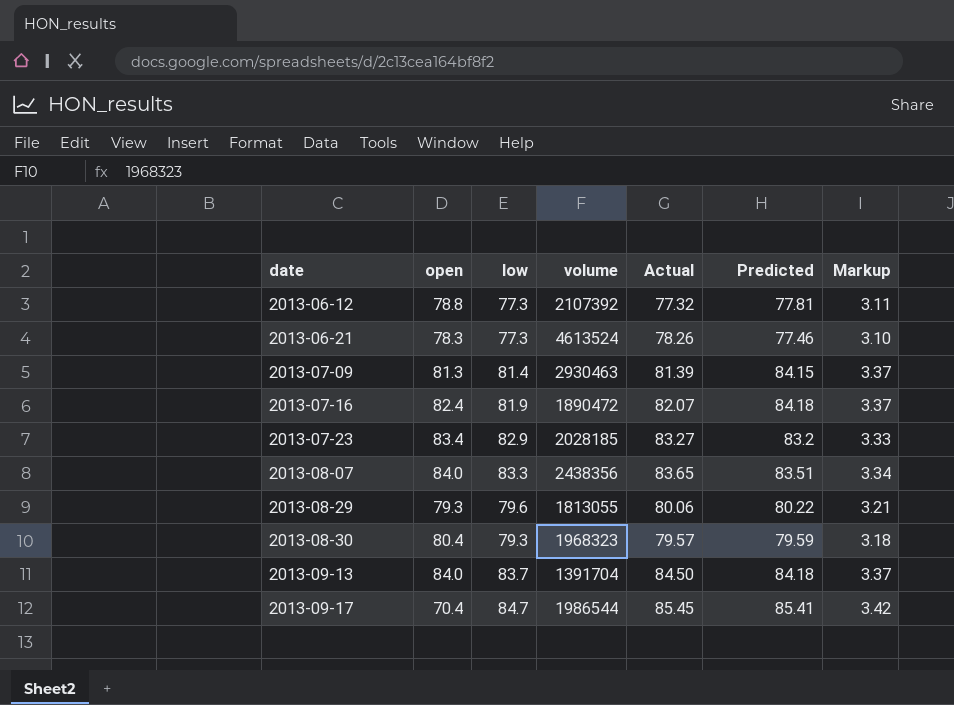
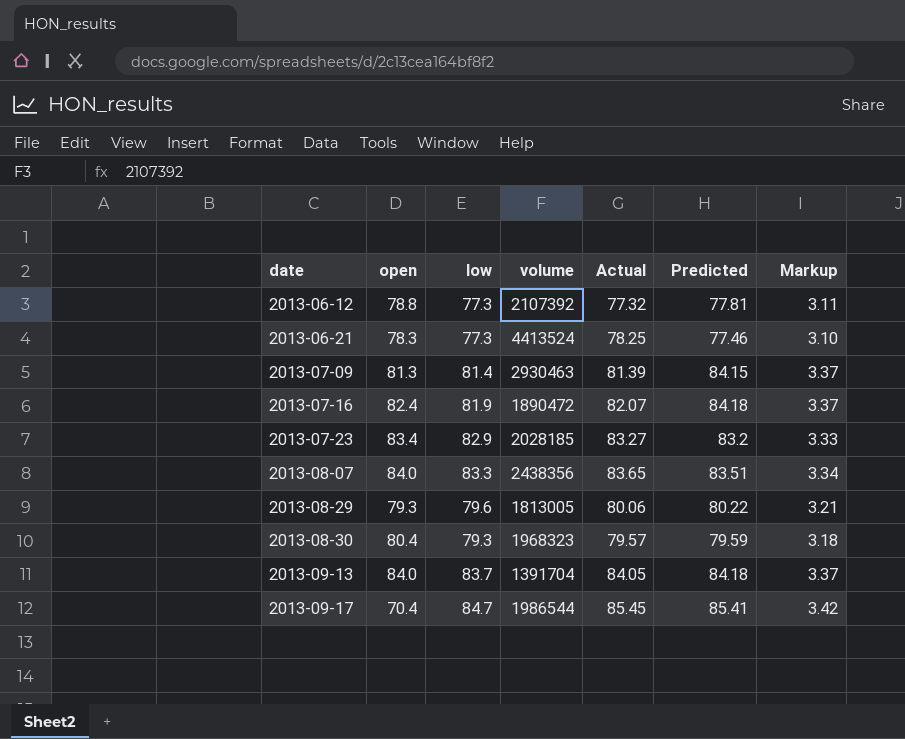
2013-06-21 | volume: 4613524 -> 4413524
2013-06-21 | Actual: 78.26 -> 78.25
2013-08-29 | volume: 1813055 -> 1813005
2013-09-13 | Actual: 84.50 -> 84.05

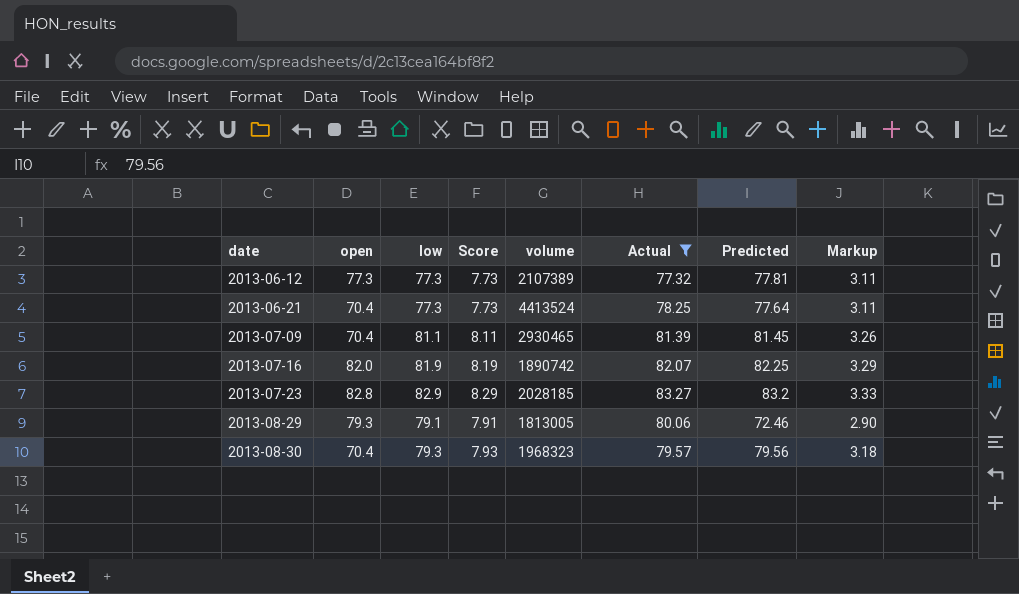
filter: none -> Actual <= 83.27
column Score | formula: none -> [low] * 0.1
2013-06-12 | open: 78.8 -> 77.3
2013-06-12 | volume: 2107392 -> 2107389
2013-06-21 | open: 78.3 -> 70.4
2013-06-21 | Predicted: 77.46 -> 77.64
2013-06-21 | Markup: 3.10 -> 3.11
2013-07-09 | open: 81.3 -> 70.4
2013-07-09 | low: 81.4 -> 81.1
2013-07-09 | volume: 2930463 -> 2930465
2013-07-09 | Predicted: 84.15 -> 81.45
2013-07-09 | Markup: 3.37 -> 3.26
2013-07-16 | open: 82.4 -> 82.0
2013-07-16 | volume: 1890472 -> 1890742
2013-07-16 | Predicted: 84.18 -> 82.25
2013-07-16 | Markup: 3.37 -> 3.29
2013-07-23 | open: 83.4 -> 82.8
2013-08-29 | low: 79.6 -> 79.1
2013-08-29 | Predicted: 80.22 -> 72.46
2013-08-29 | Markup: 3.21 -> 2.90
2013-08-30 | open: 80.4 -> 70.4
2013-08-30 | Predicted: 79.59 -> 79.56

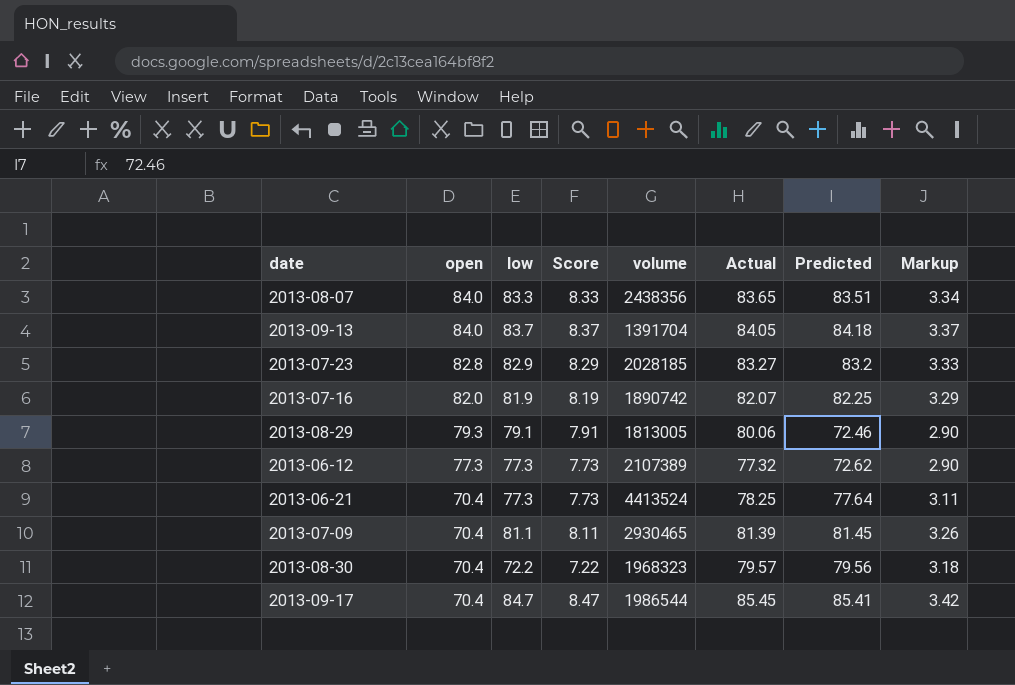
filter: Actual <= 83.27 -> none
row order: date ascending -> open descending
2013-06-12 | Predicted: 77.81 -> 72.62
2013-06-12 | Markup: 3.11 -> 2.90
2013-08-30 | low: 79.3 -> 72.2
2013-08-30 | Score: 7.93 -> 7.22

